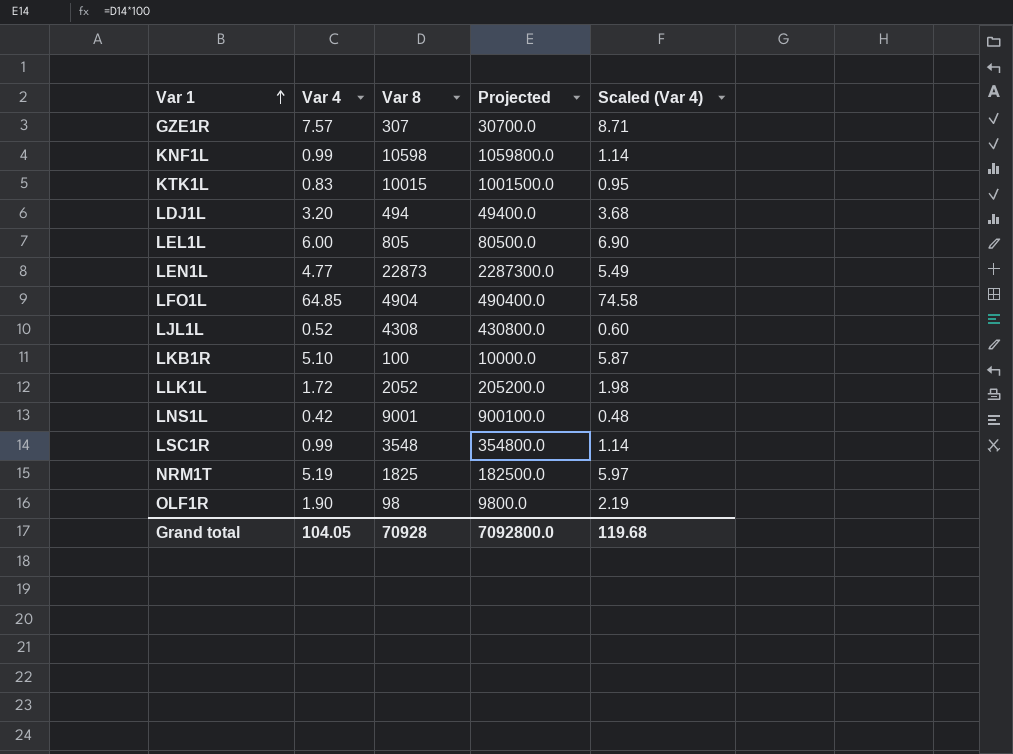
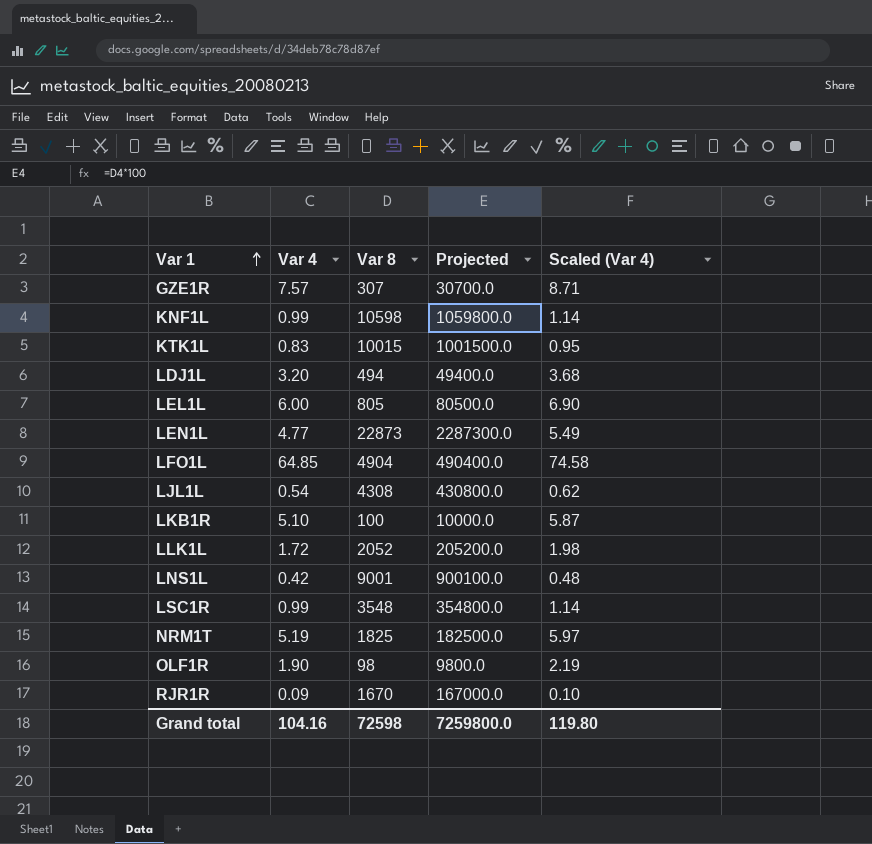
LJL1L | Var 4: 0.52 -> 0.54
LJL1L | Scaled (Var 4): 0.60 -> 0.62
row RJR1R: none -> 0.09 | 1670 | 167000.0 | 0.10
Grand total | Var 4: 104.05 -> 104.16
Grand total | Var 8: 70928 -> 72598
Grand total | Projected: 7092800.0 -> 7259800.0
Grand total | Scaled (Var 4): 119.68 -> 119.80

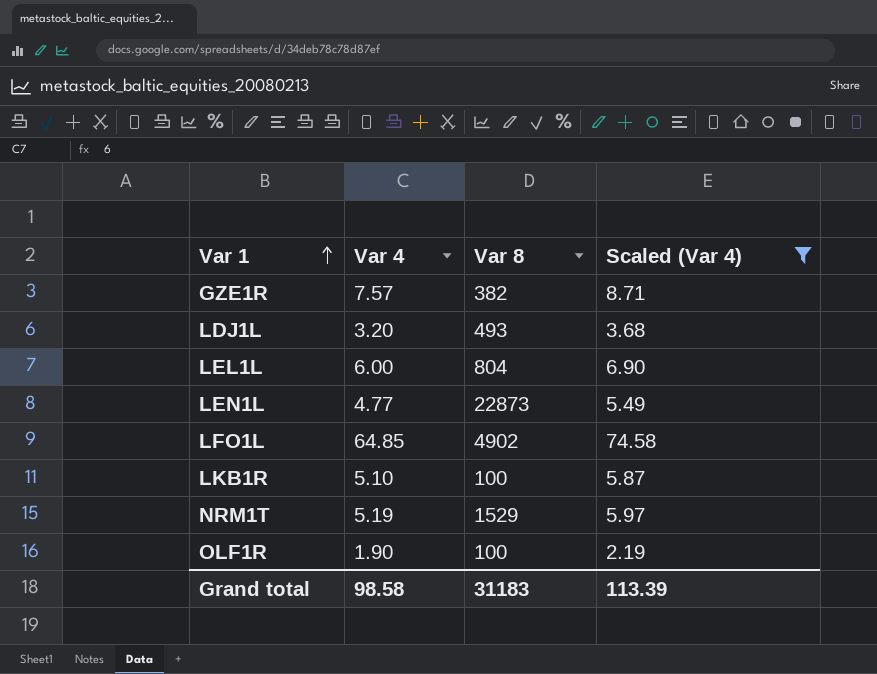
filter: none -> Scaled (Var 4) >= 2.19
column Projected | formula: [Var 8] * 100 -> none
GZE1R | Var 8: 307 -> 382
LDJ1L | Var 8: 494 -> 493
LEL1L | Var 8: 805 -> 804
LFO1L | Var 8: 4904 -> 4902
NRM1T | Var 8: 1825 -> 1529
OLF1R | Var 8: 98 -> 100
Grand total | Var 4: 104.16 -> 98.58
Grand total | Var 8: 72598 -> 31183
Grand total | Scaled (Var 4): 119.80 -> 113.39

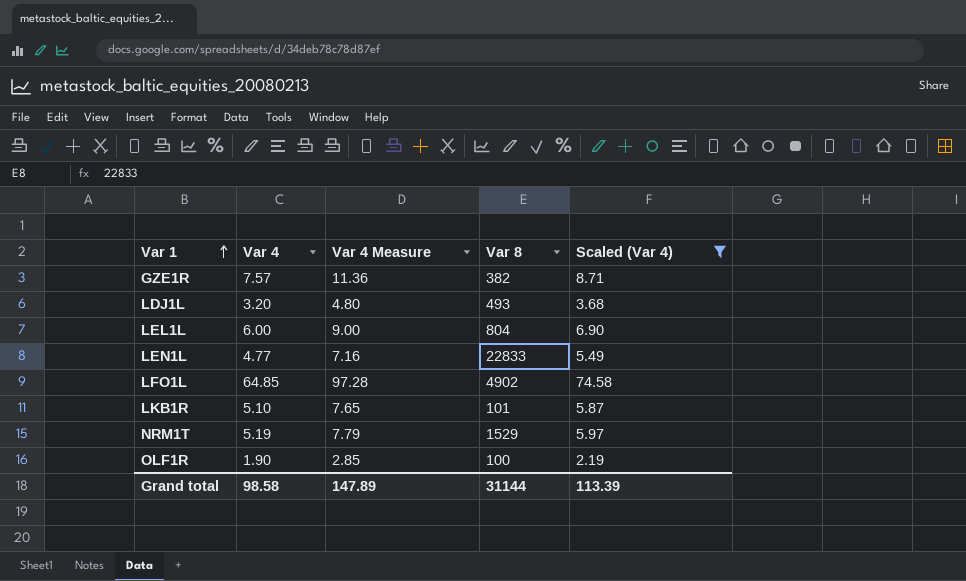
column Var 4 Measure | formula: none -> [Var 4] * 1.5
LEN1L | Var 8: 22873 -> 22833
LKB1R | Var 8: 100 -> 101
Grand total | Var 8: 31183 -> 31144

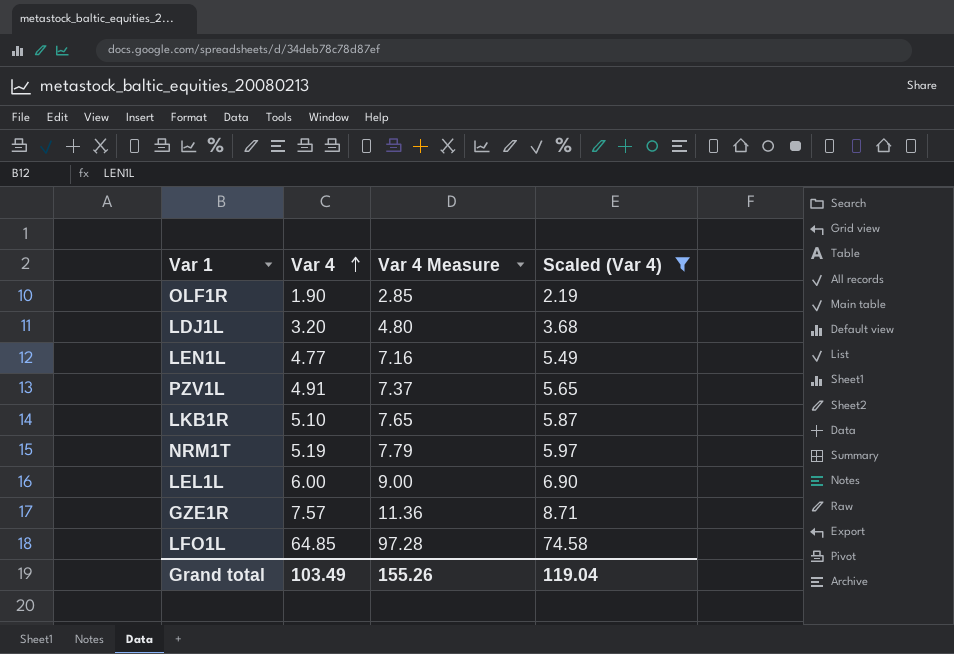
row order: Var 1 ascending -> Var 4 ascending
column Var 8 | position: 4 -> none
row PZV1L: none -> 4.91 | 7.37 | 5.65
Grand total | Var 4: 98.58 -> 103.49
Grand total | Var 4 Measure: 147.89 -> 155.26
Grand total | Scaled (Var 4): 113.39 -> 119.04

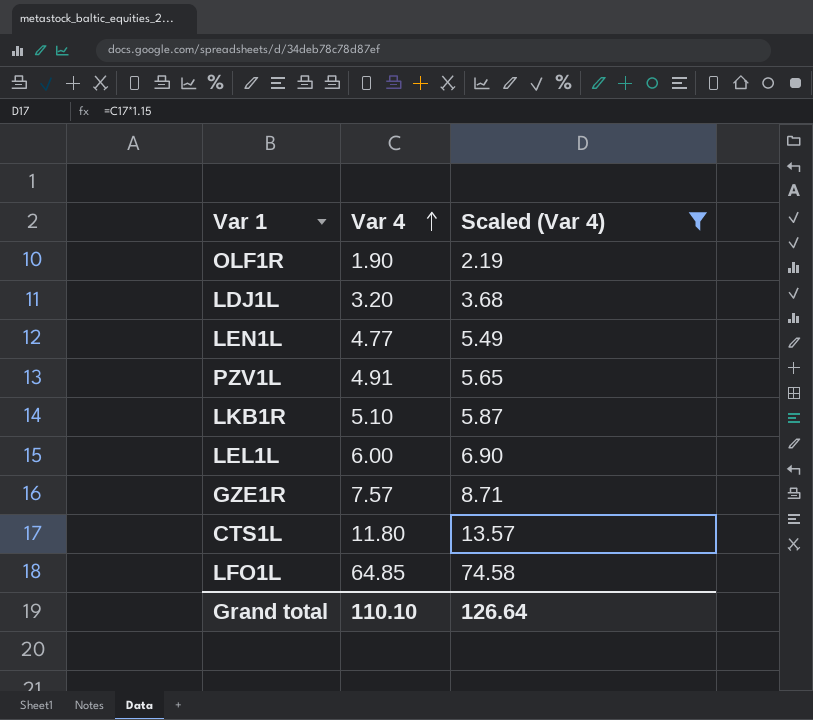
column Var 4 Measure | formula: [Var 4] * 1.5 -> none
row NRM1T: 5.19 | 7.79 | 5.97 -> none
row CTS1L: none -> 11.80 | 13.57
Grand total | Var 4: 103.49 -> 110.10
Grand total | Scaled (Var 4): 119.04 -> 126.64

